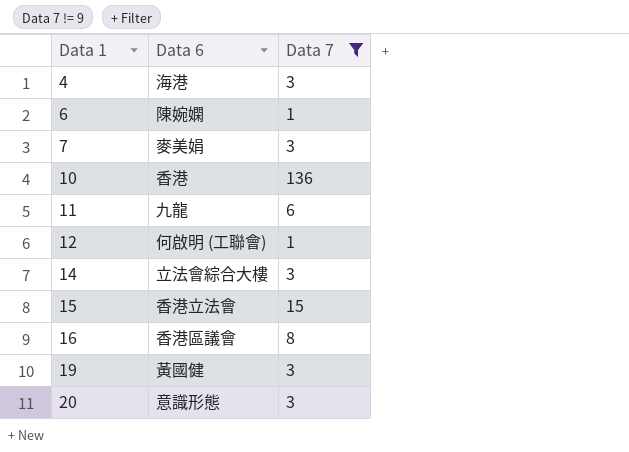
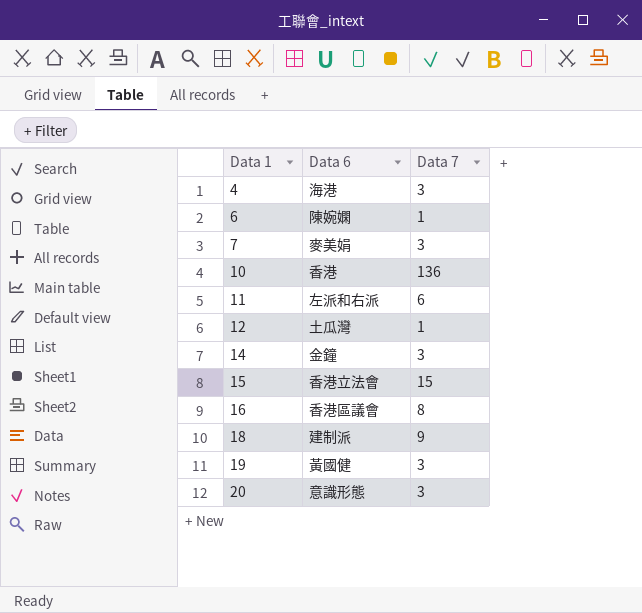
filter: Data 7 != 9 -> none
11 | Data 6: 九龍 -> 左派和右派
12 | Data 6: 何啟明 (工聯會) -> 土瓜灣
14 | Data 6: 立法會綜合大樓 -> 金鐘

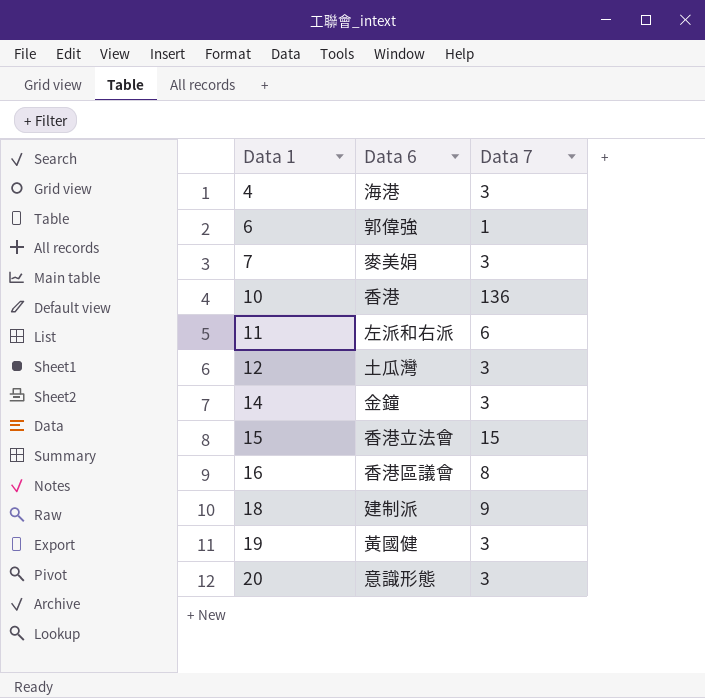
6 | Data 6: 陳婉嫻 -> 郭偉強
12 | Data 7: 1 -> 3

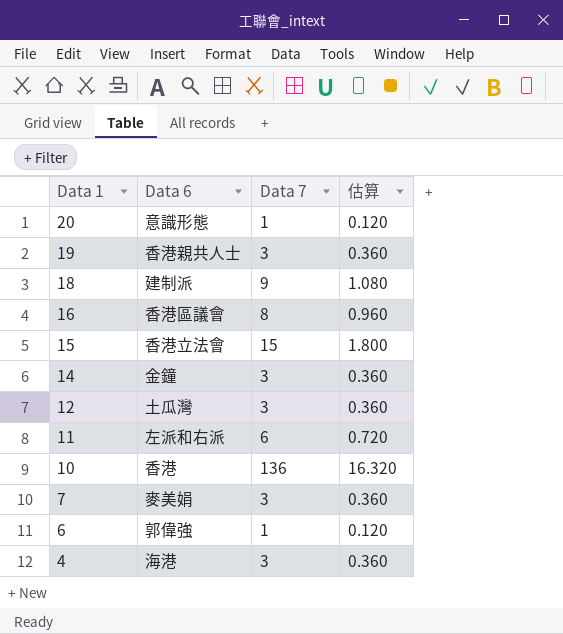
row order: Data 1 ascending -> Data 1 descending
column 估算 | formula: none -> [Data 7] * 0.12
20 | Data 7: 3 -> 1
19 | Data 6: 黃國健 -> 香港親共人士

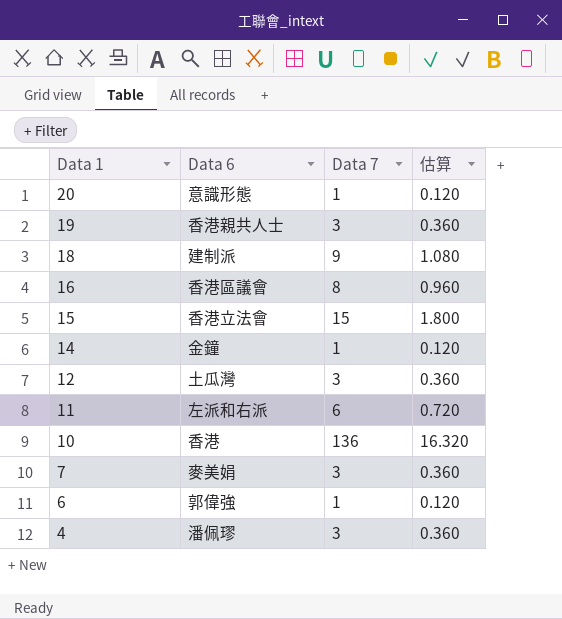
14 | Data 7: 3 -> 1
14 | 估算: 0.360 -> 0.120
4 | Data 6: 海港 -> 潘佩璆

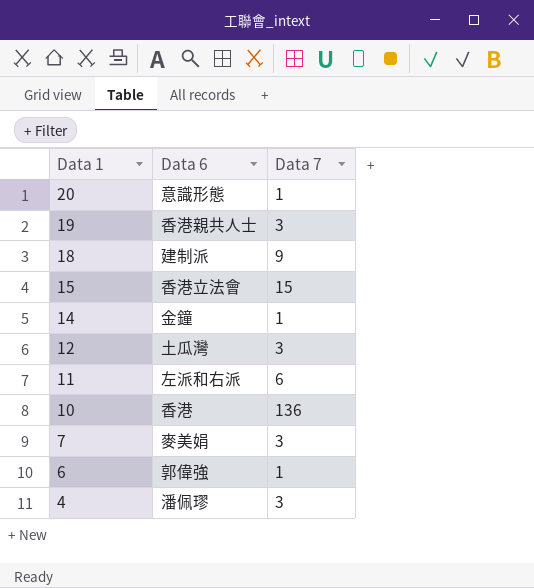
column 估算 | formula: [Data 7] * 0.12 -> none
row 16: 香港區議會 | 8 | 0.960 -> none

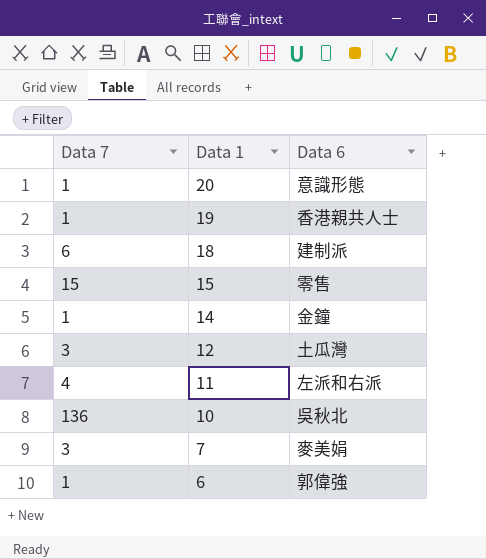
column Data 7 | position: 3 -> 1
row 4: 潘佩璆 | 3 -> none
19 | Data 7: 3 -> 1
18 | Data 7: 9 -> 6
15 | Data 6: 香港立法會 -> 零售
11 | Data 7: 6 -> 4
10 | Data 6: 香港 -> 吳秋北

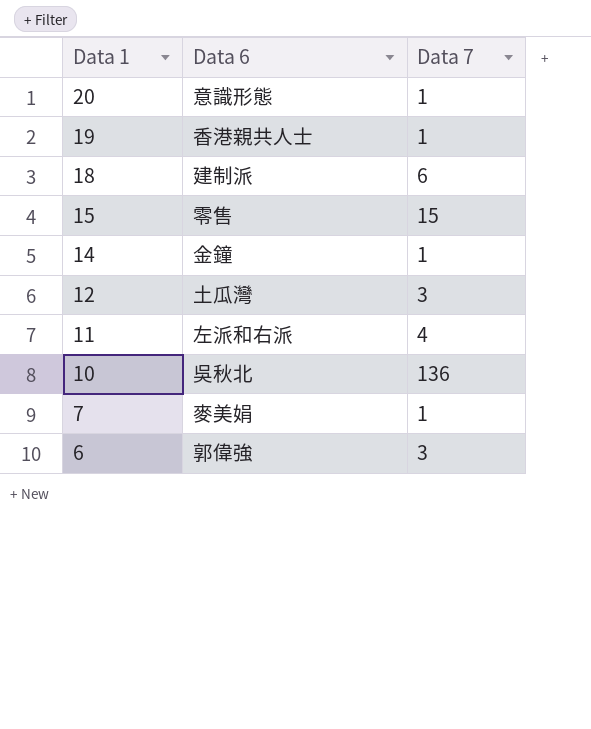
column Data 7 | position: 1 -> 3
7 | Data 7: 3 -> 1
6 | Data 7: 1 -> 3

